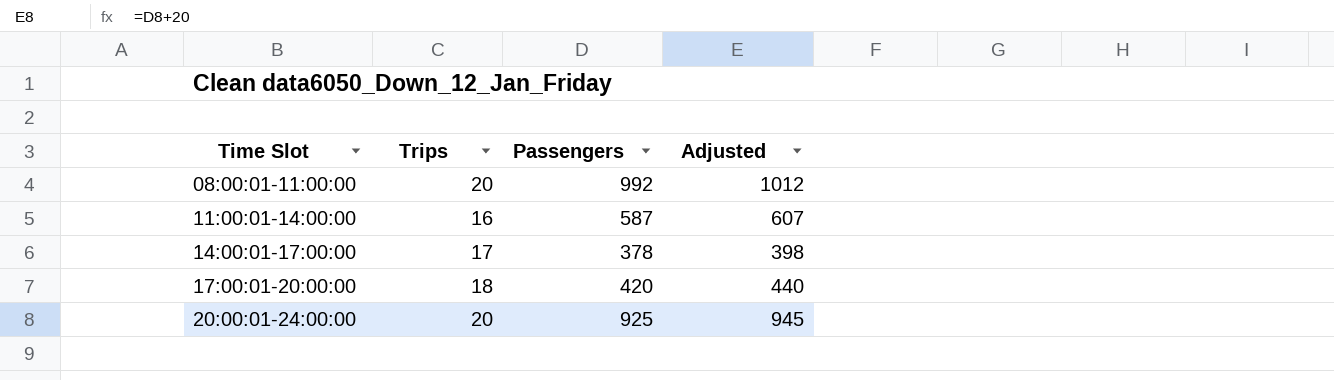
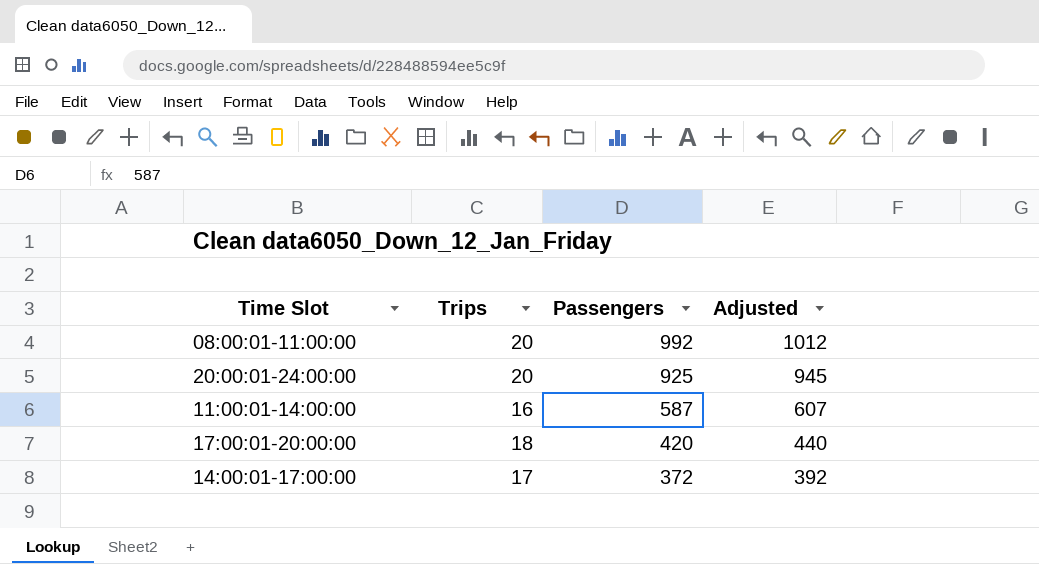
row order: Time Slot ascending -> Passengers descending
14:00:01-17:00:00 | Passengers: 378 -> 372
14:00:01-17:00:00 | Adjusted: 398 -> 392

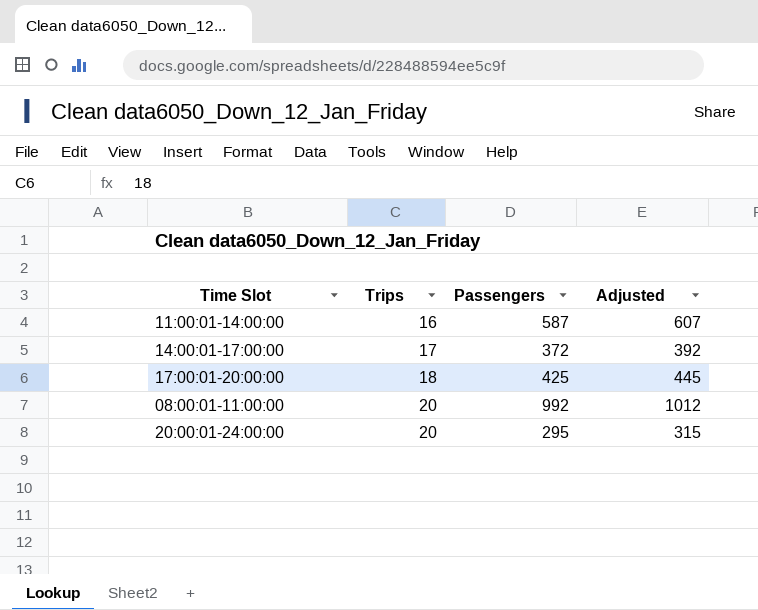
row order: Passengers descending -> Trips ascending
17:00:01-20:00:00 | Passengers: 420 -> 425
17:00:01-20:00:00 | Adjusted: 440 -> 445
20:00:01-24:00:00 | Passengers: 925 -> 295
20:00:01-24:00:00 | Adjusted: 945 -> 315

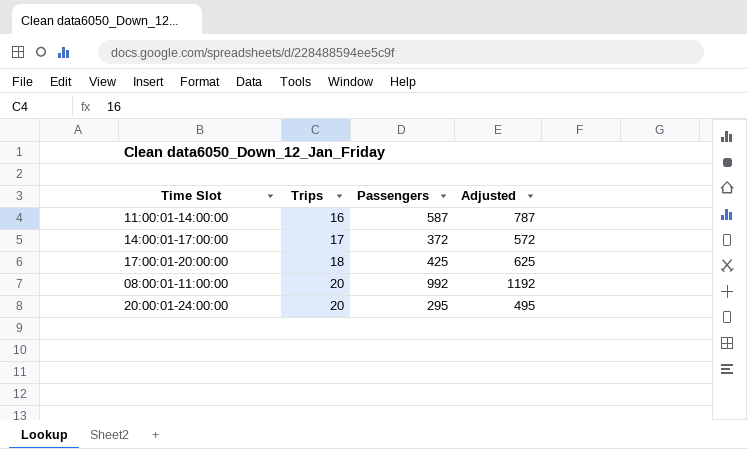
column Adjusted | formula: [Passengers] + 20 -> [Passengers] + 200

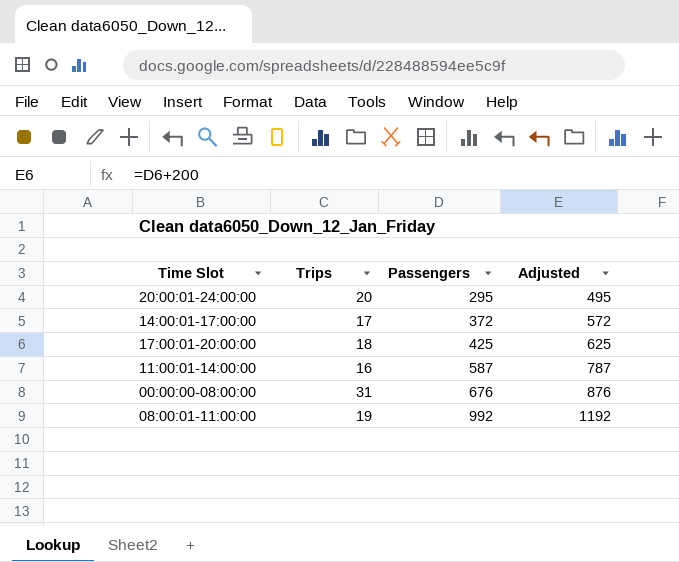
row order: Trips ascending -> Passengers ascending
row 00:00:00-08:00:00: none -> 31 | 676 | 876
08:00:01-11:00:00 | Trips: 20 -> 19

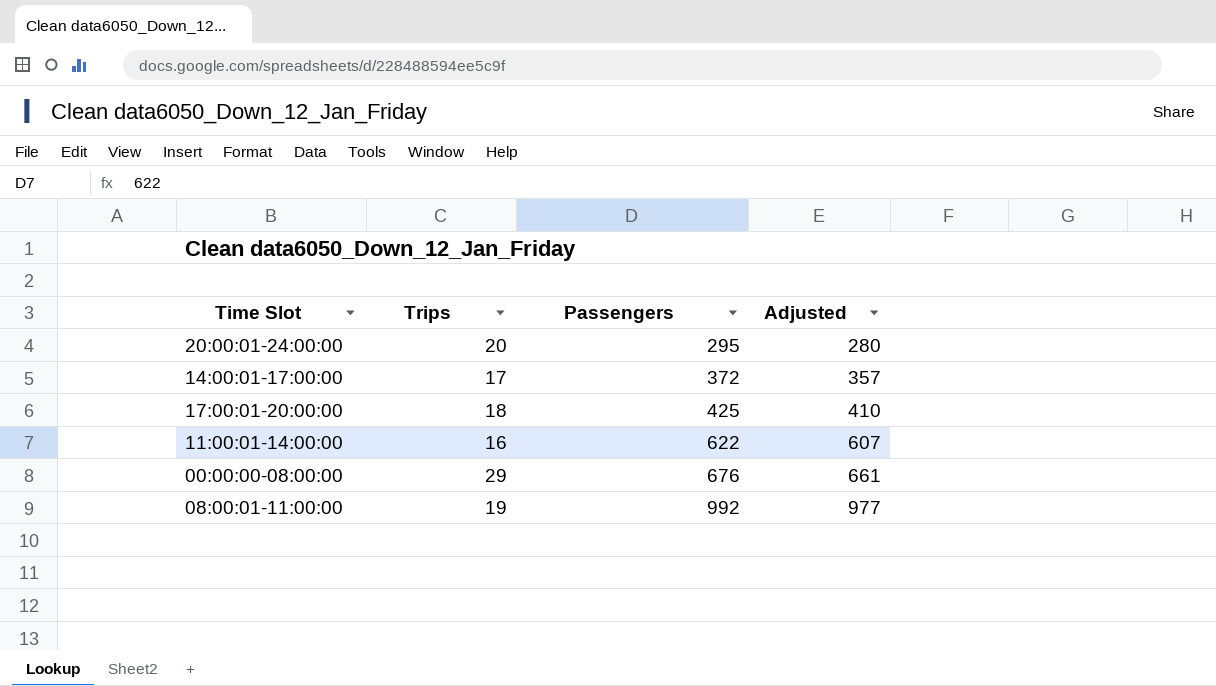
column Adjusted | formula: [Passengers] + 200 -> [Passengers] - 15
11:00:01-14:00:00 | Passengers: 587 -> 622
00:00:00-08:00:00 | Trips: 31 -> 29

